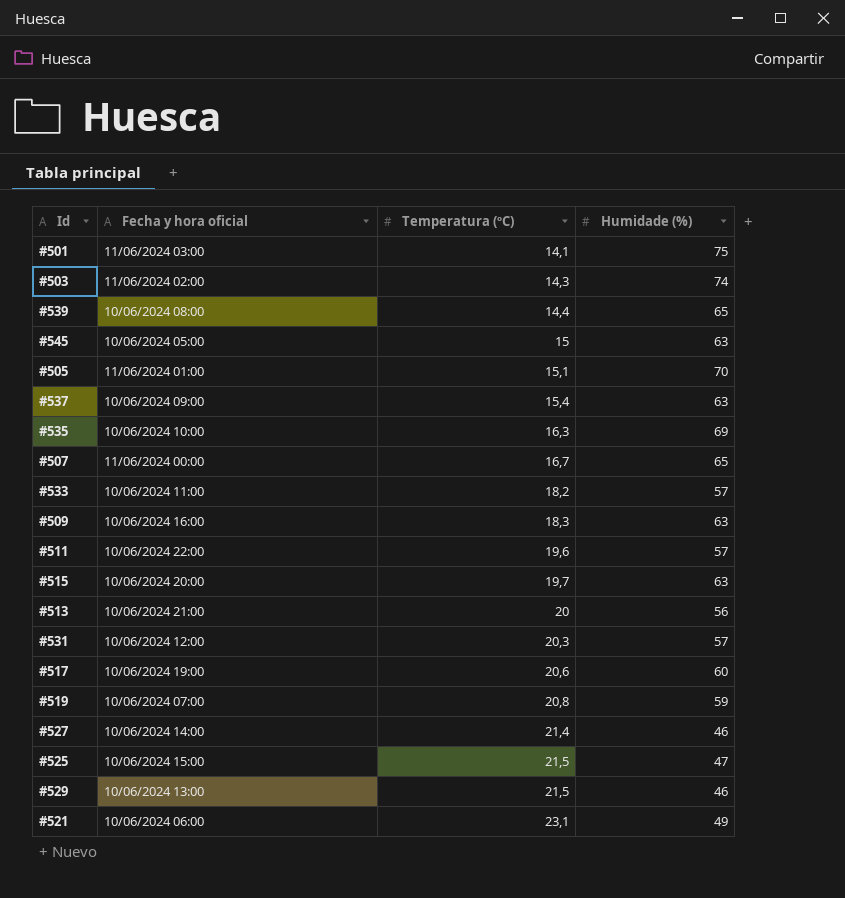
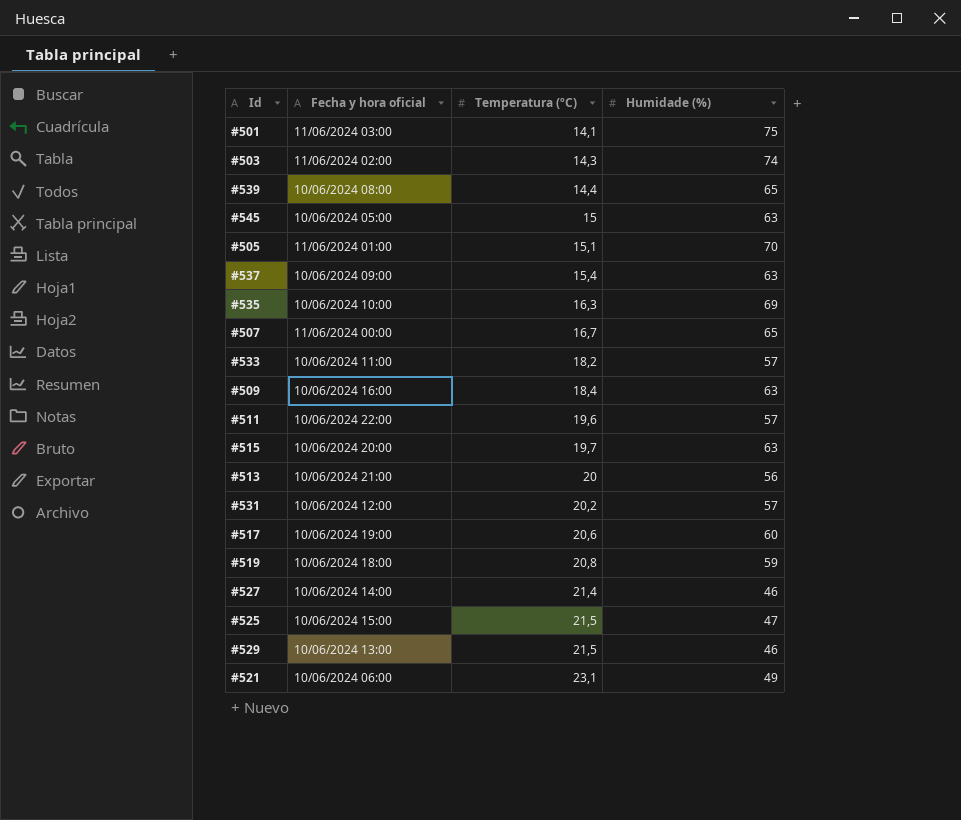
#509 | Temperatura (ºC): 18,3 -> 18,4
#531 | Temperatura (ºC): 20,3 -> 20,2
#519 | Fecha y hora oficial: 10/06/2024 07:00 -> 10/06/2024 18:00

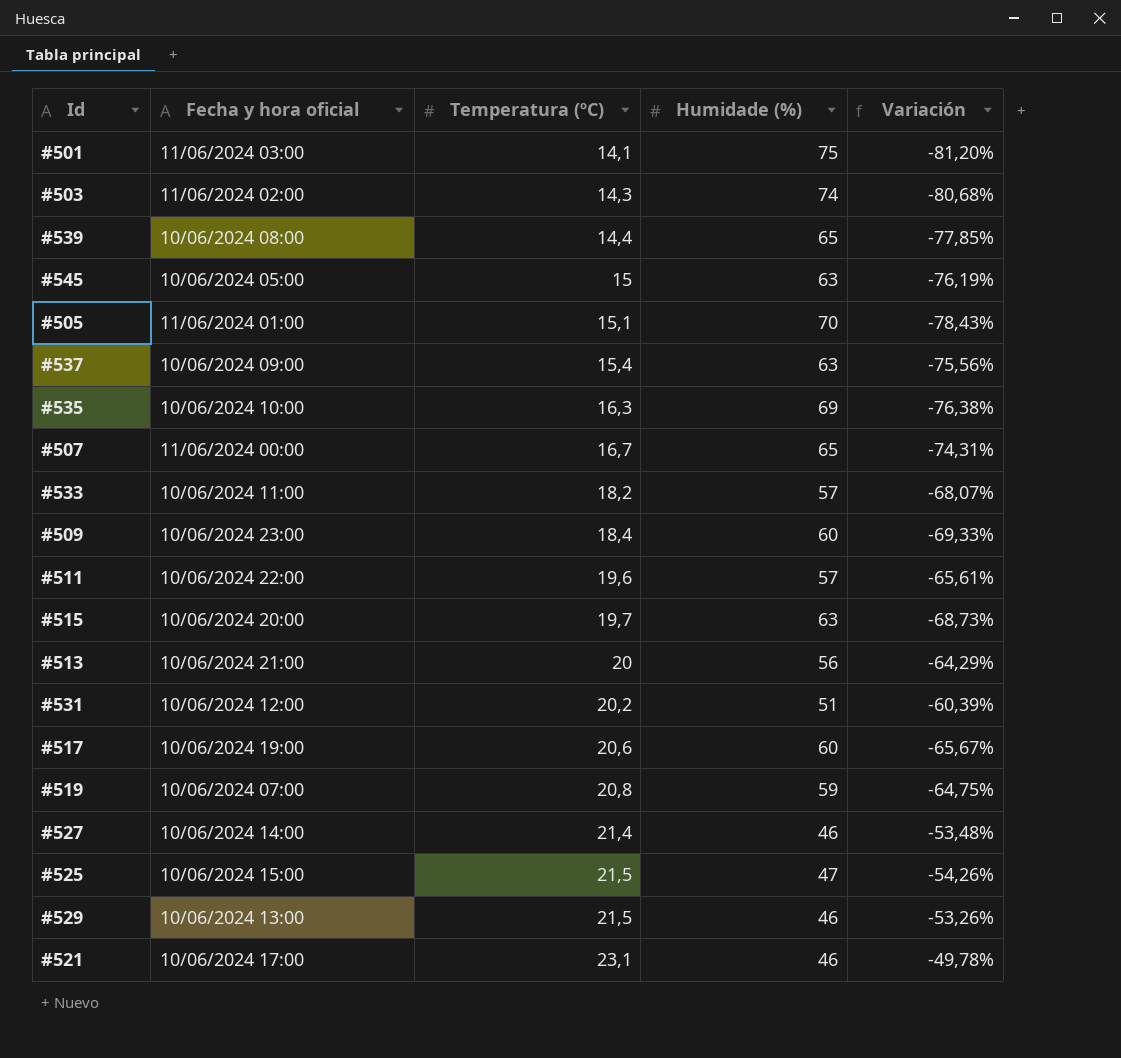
column Variación | formula: none -> ([Temperatura (ºC)] - [Humidade (%)]) / [Humidade (%)]
#509 | Fecha y hora oficial: 10/06/2024 16:00 -> 10/06/2024 23:00
#509 | Humidade (%): 63 -> 60
#531 | Humidade (%): 57 -> 51
#519 | Fecha y hora oficial: 10/06/2024 18:00 -> 10/06/2024 07:00
#521 | Fecha y hora oficial: 10/06/2024 06:00 -> 10/06/2024 17:00
#521 | Humidade (%): 49 -> 46

